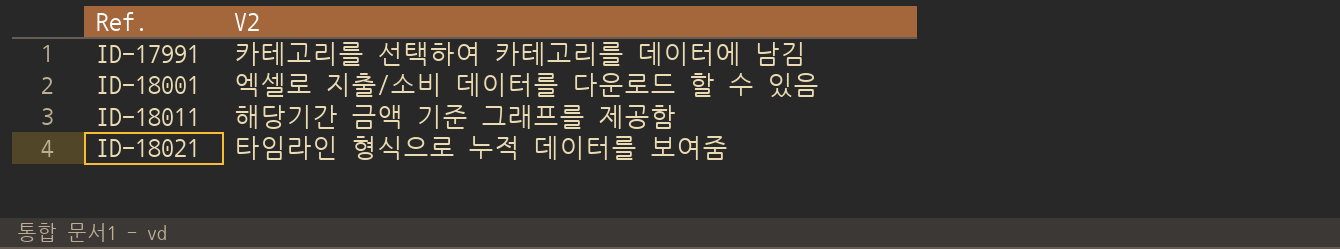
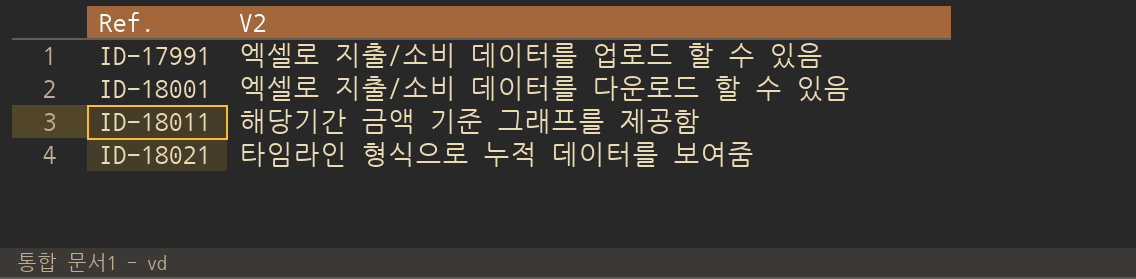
ID-17991 | V2: 카테고리를 선택하여 카테고리를 데이터에 남김 -> 엑셀로 지출/소비 데이터를 업로드 할 수 있음

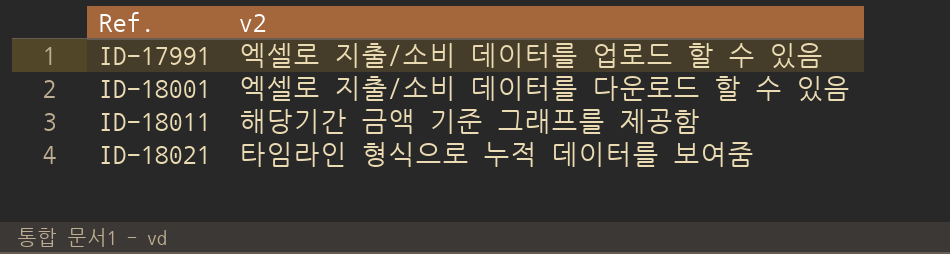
column name: V2 -> v2

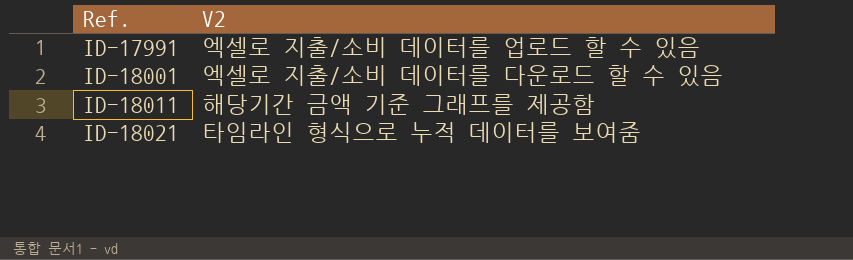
column name: v2 -> V2

